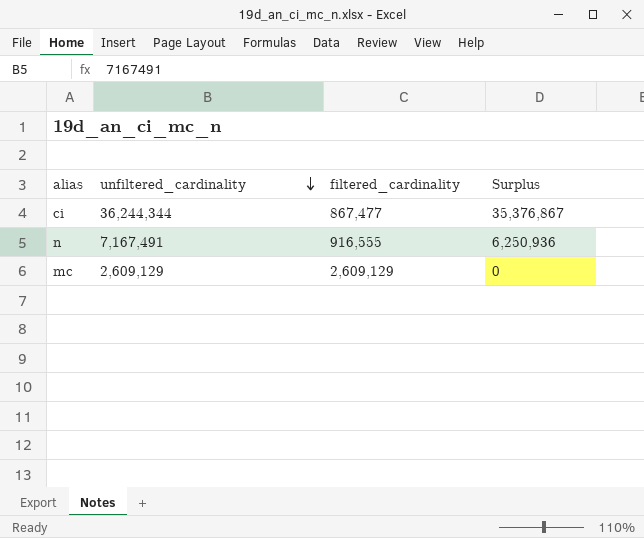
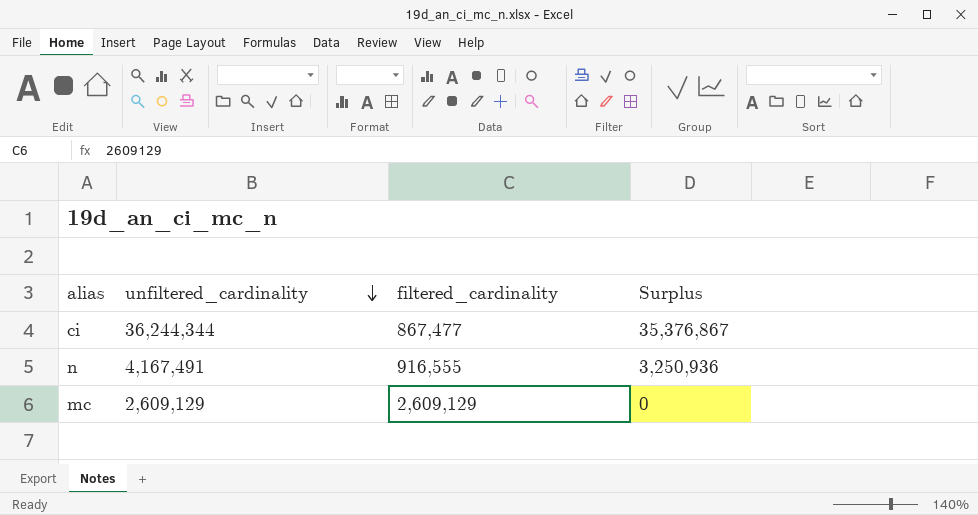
n | unfiltered_cardinality: 7,167,491 -> 4,167,491
n | Surplus: 6,250,936 -> 3,250,936

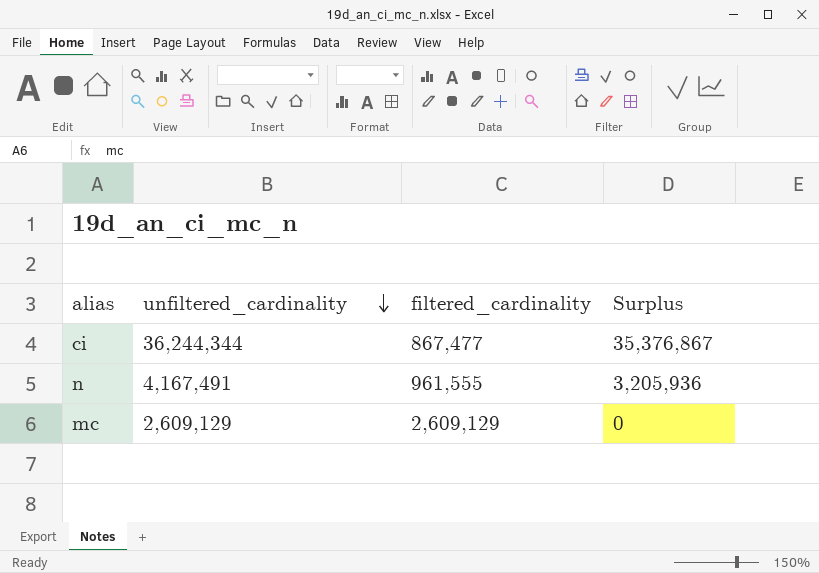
n | filtered_cardinality: 916,555 -> 961,555
n | Surplus: 3,250,936 -> 3,205,936

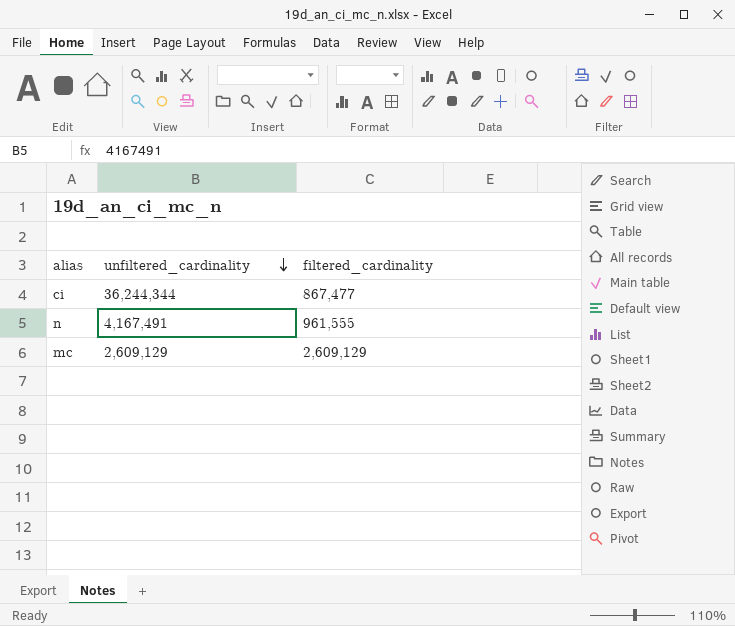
column Surplus | formula: [unfiltered_cardinality] - [filtered_cardinality] -> none

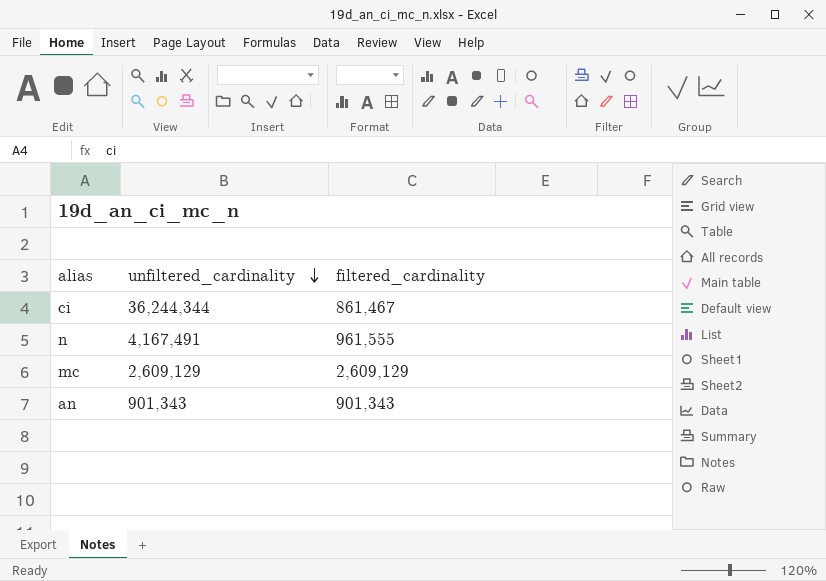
ci | filtered_cardinality: 867,477 -> 861,467
row an: none -> 901,343 | 901,343

